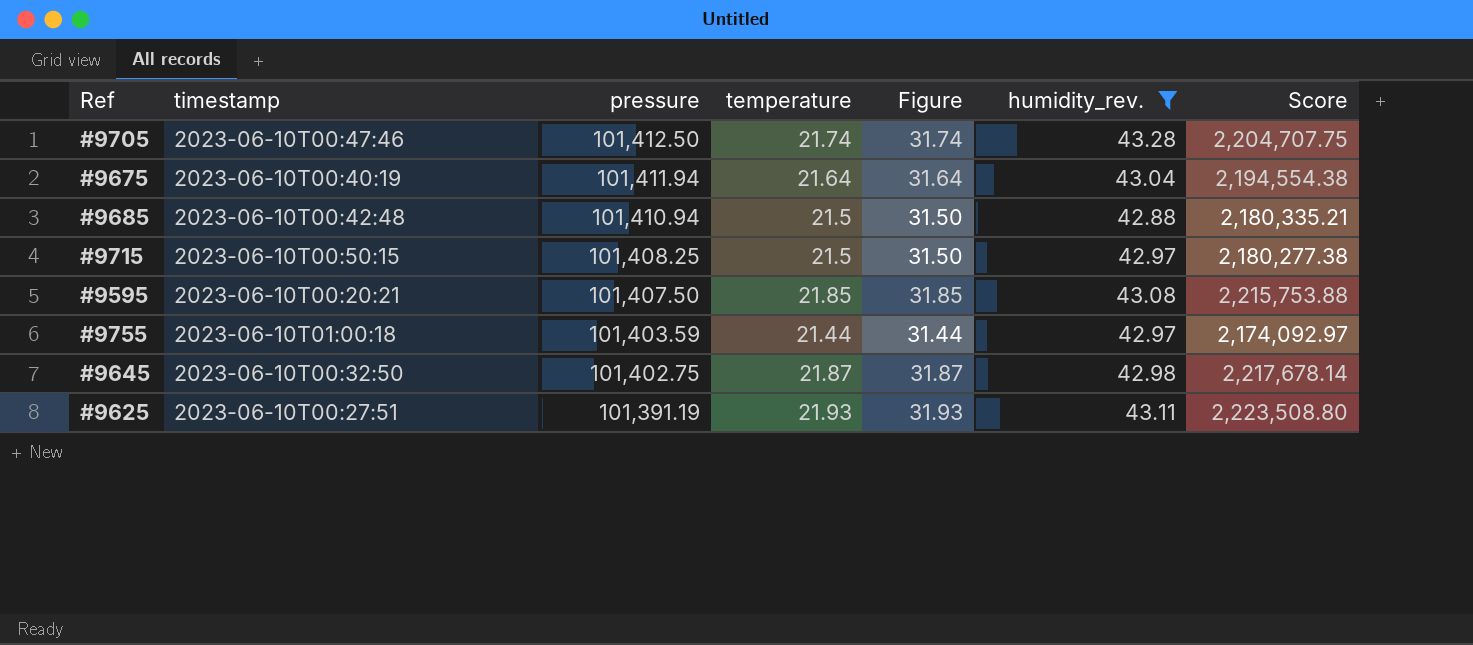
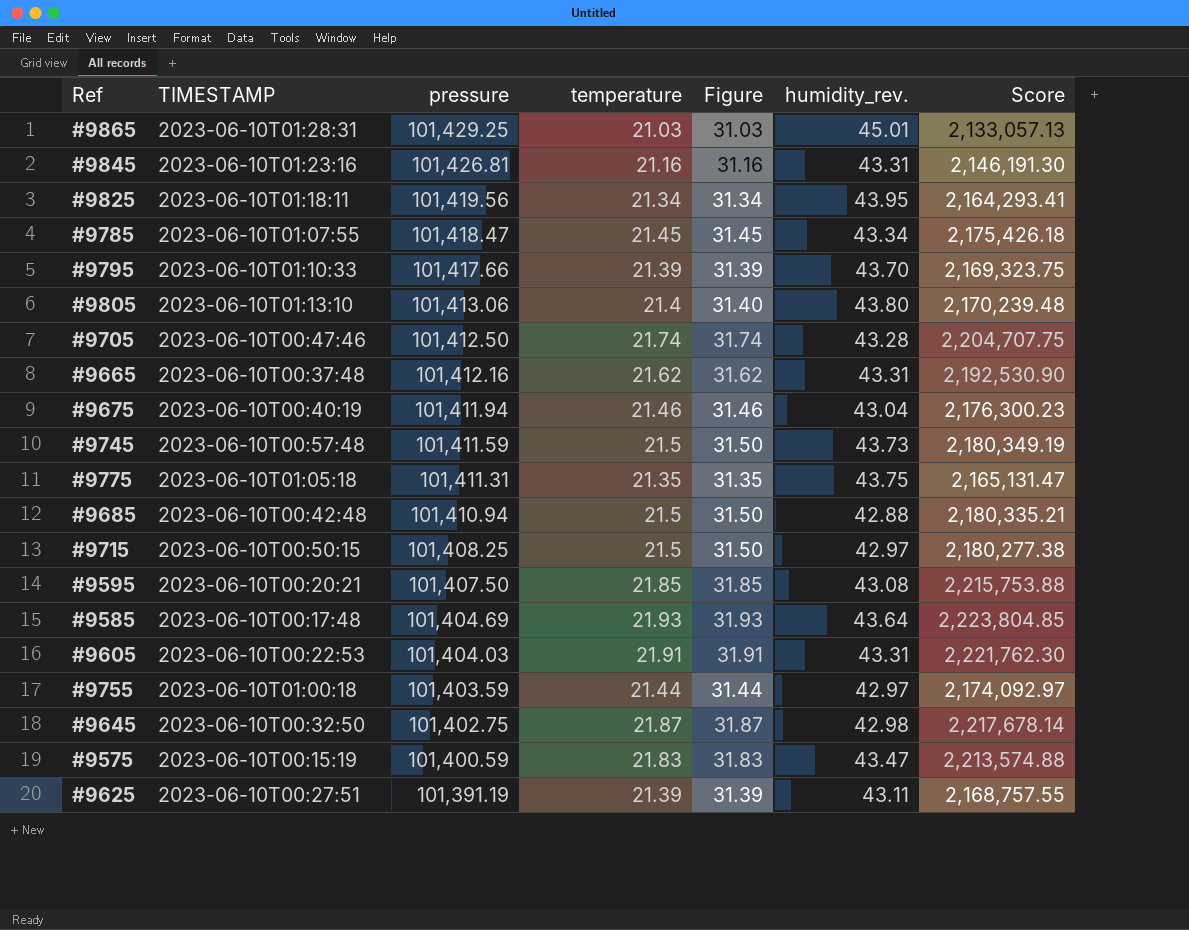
filter: humidity_rev. <= 43.28 -> none
column name: timestamp -> TIMESTAMP
#9675 | temperature: 21.64 -> 21.46
#9675 | Figure: 31.64 -> 31.46
#9675 | Score: 2,194,554.38 -> 2,176,300.23
#9625 | temperature: 21.93 -> 21.39
#9625 | Figure: 31.93 -> 31.39
#9625 | Score: 2,223,508.80 -> 2,168,757.55

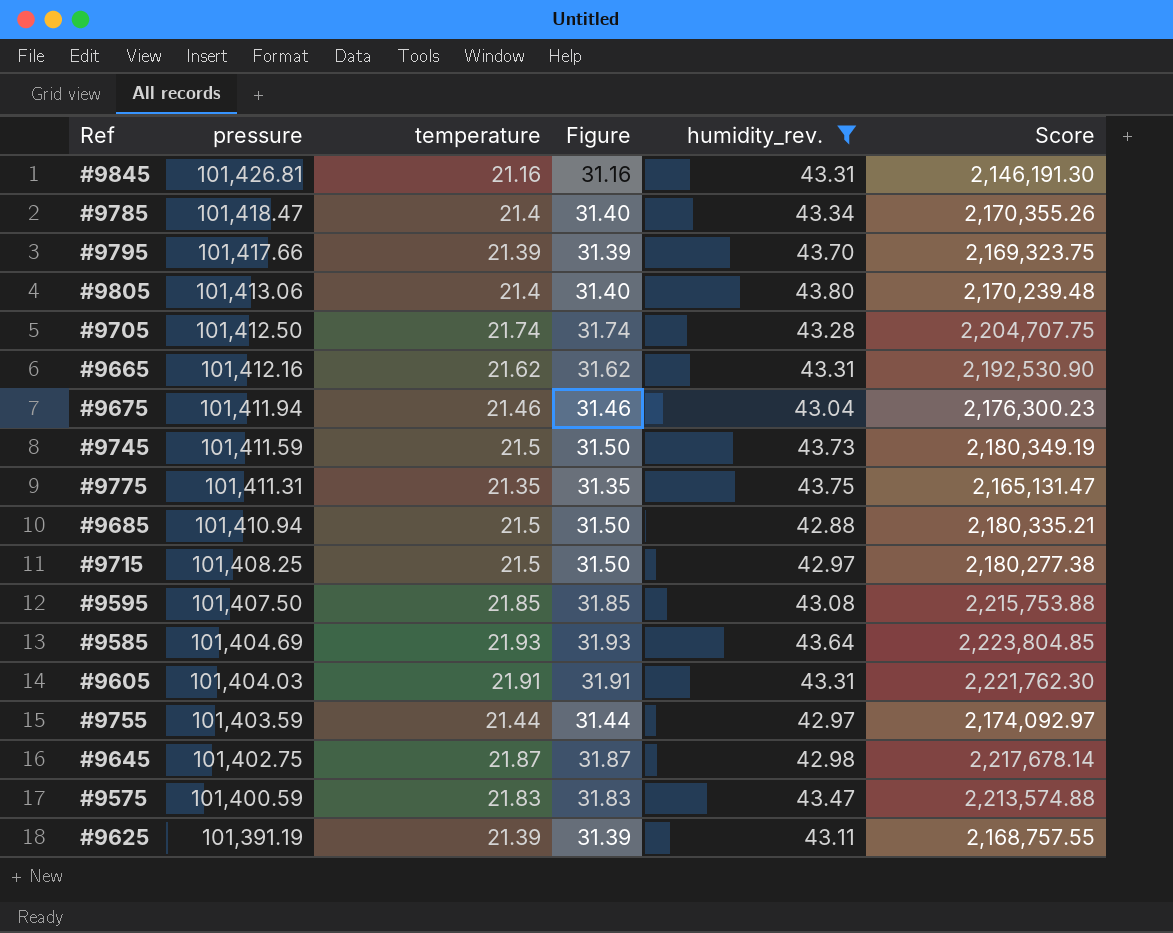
filter: none -> humidity_rev. <= 43.80
column TIMESTAMP | position: 2 -> none
#9785 | temperature: 21.45 -> 21.4
#9785 | Figure: 31.45 -> 31.40
#9785 | Score: 2,175,426.18 -> 2,170,355.26

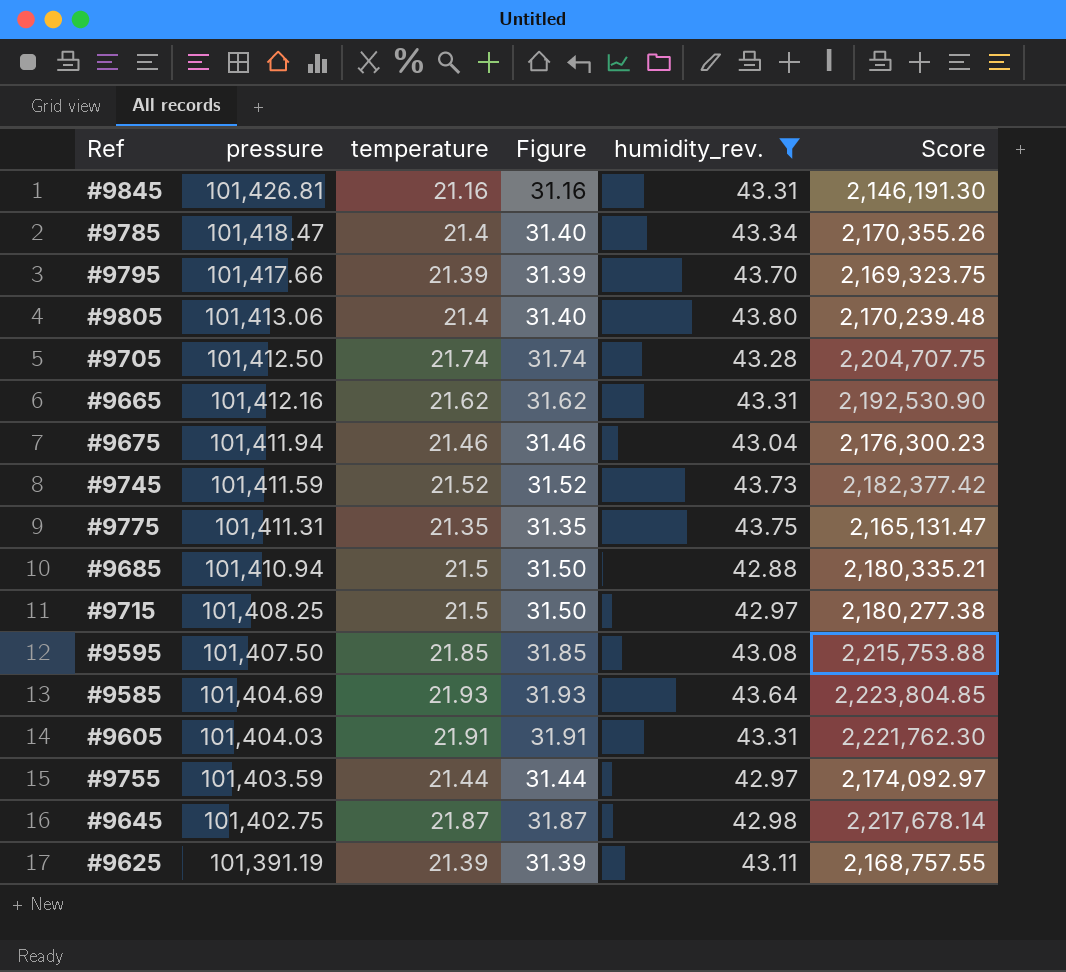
row #9575: 101,400.59 | 21.83 | 31.83 | 43.47 | 2,213,574.88 -> none
#9745 | temperature: 21.5 -> 21.52
#9745 | Figure: 31.50 -> 31.52
#9745 | Score: 2,180,349.19 -> 2,182,377.42

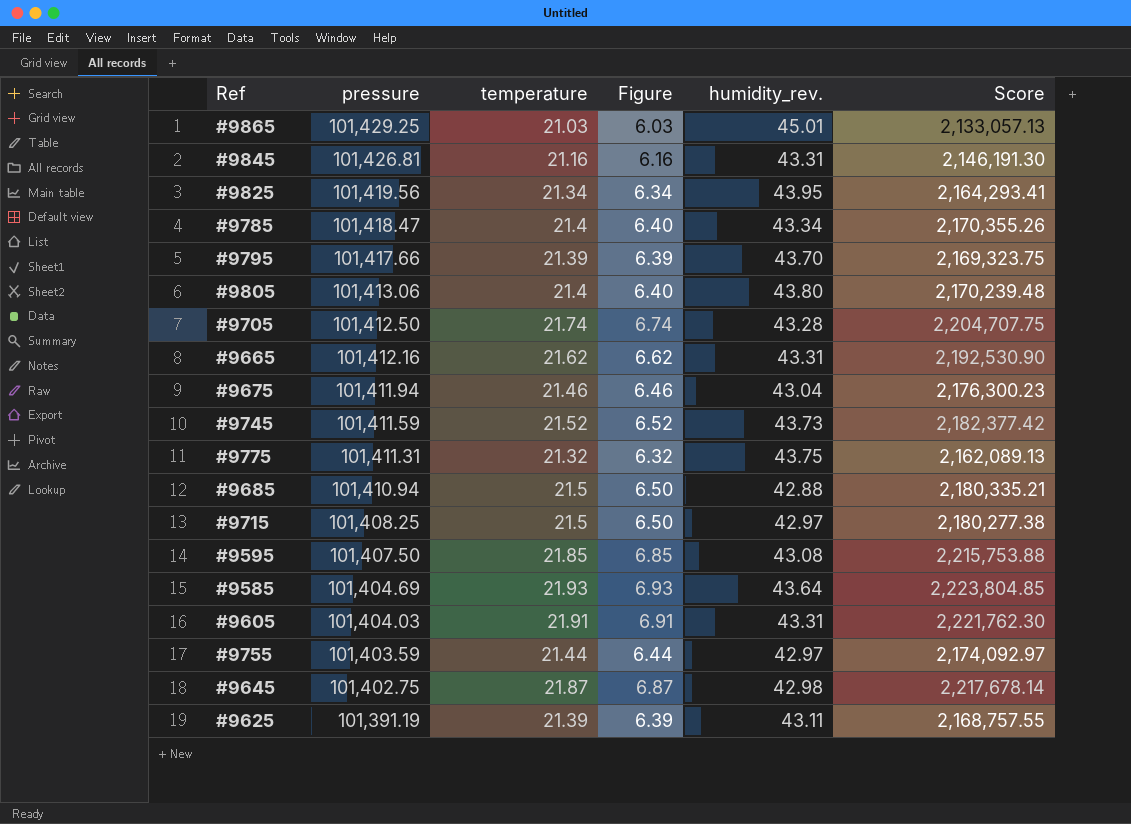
filter: humidity_rev. <= 43.80 -> none
column Figure | formula: [temperature] + 10 -> [temperature] - 15
#9775 | temperature: 21.35 -> 21.32
#9775 | Score: 2,165,131.47 -> 2,162,089.13

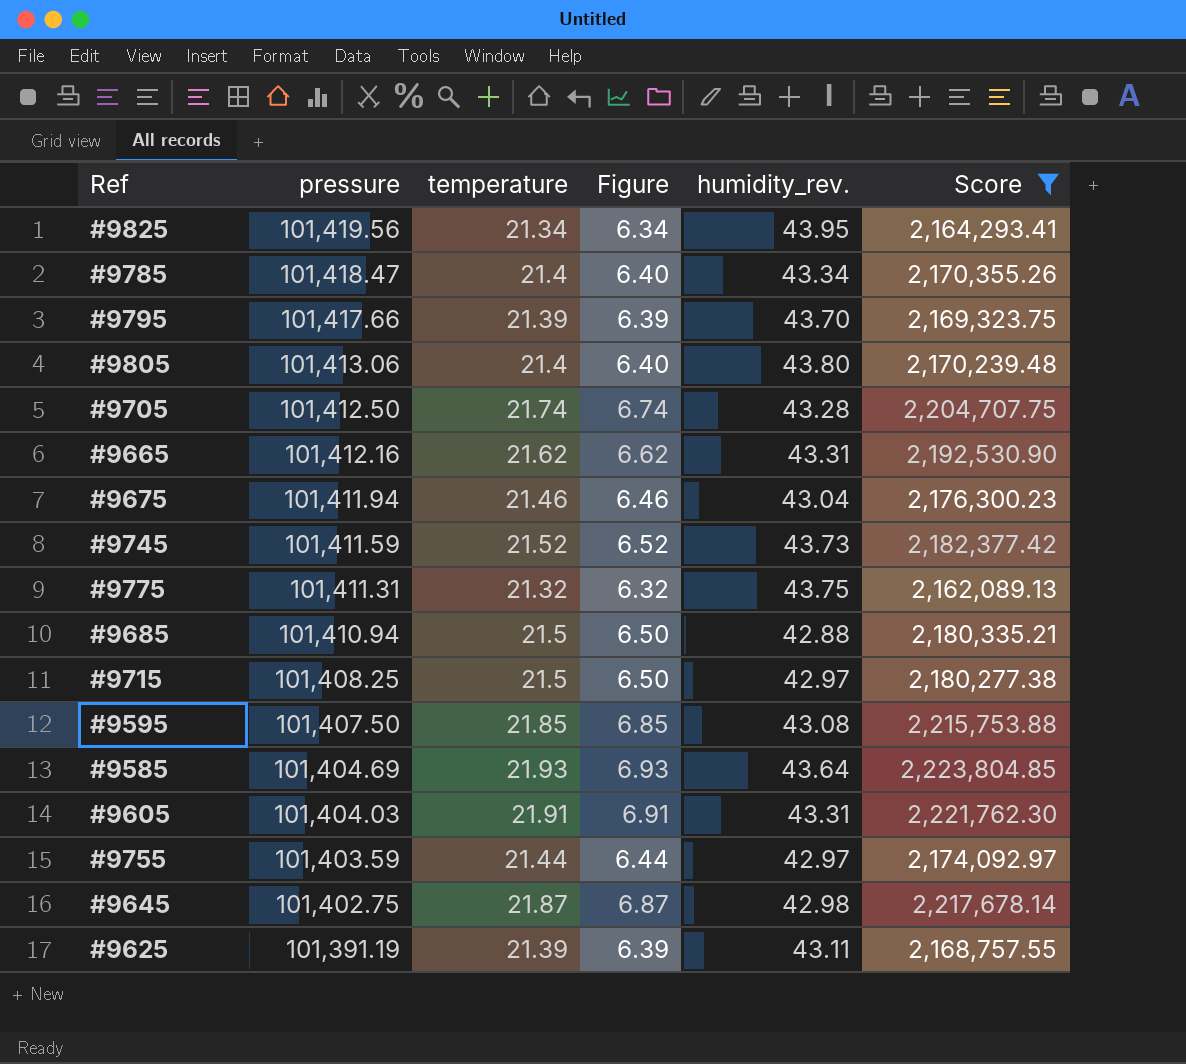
filter: none -> Score >= 2,162,089.13

